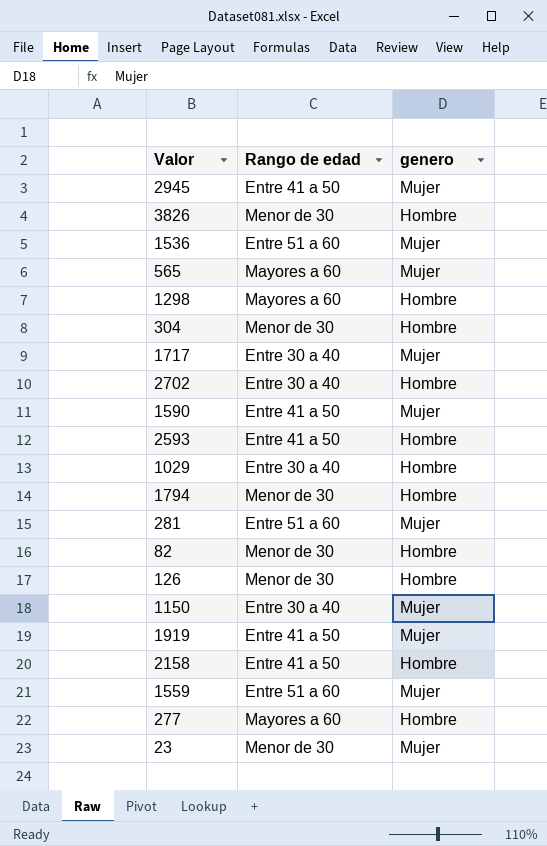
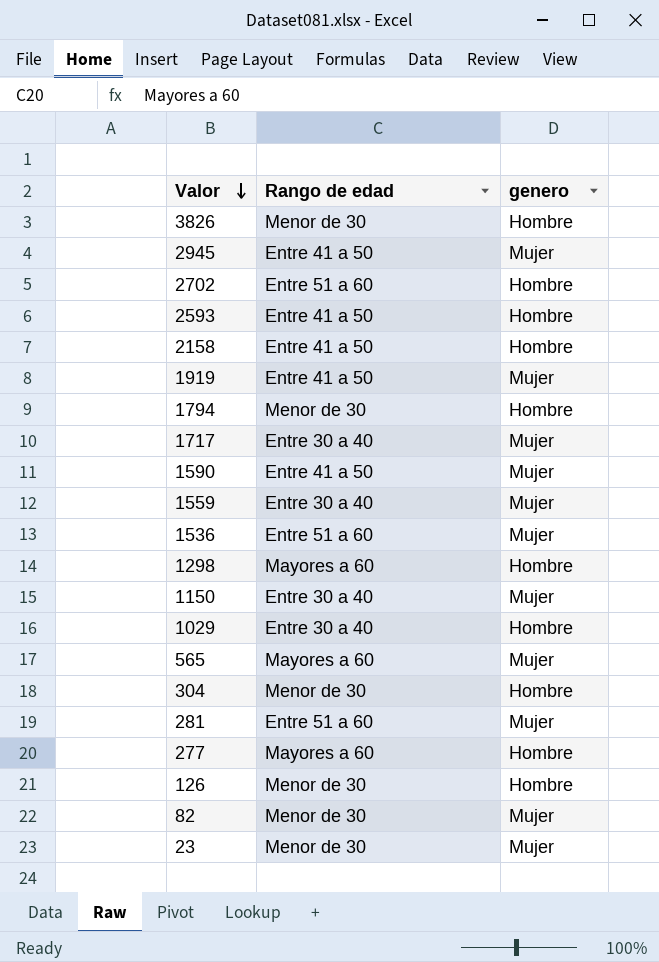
row order: none -> Valor descending
2702 | Rango de edad: Entre 30 a 40 -> Entre 51 a 60
1559 | Rango de edad: Entre 51 a 60 -> Entre 30 a 40
82 | genero: Hombre -> Mujer

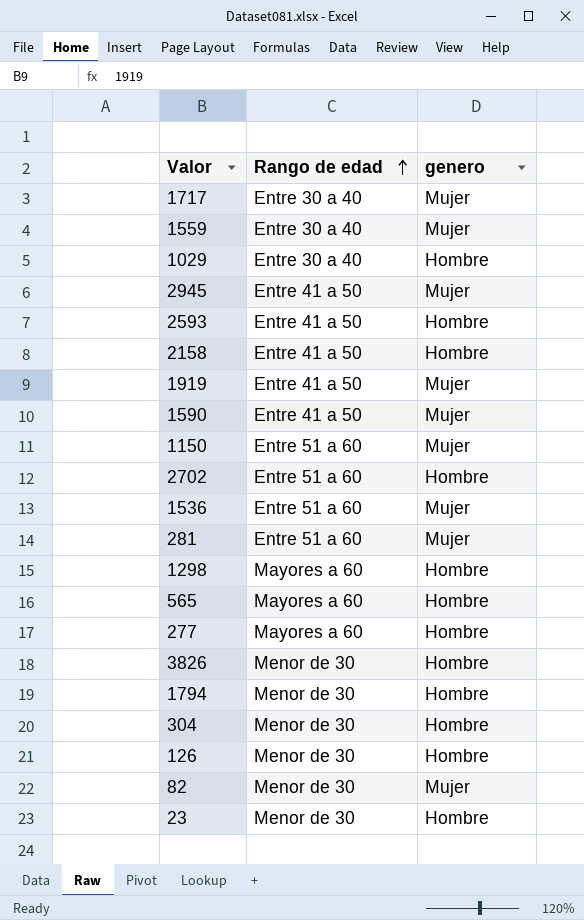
row order: Valor descending -> Rango de edad ascending
1150 | Rango de edad: Entre 30 a 40 -> Entre 51 a 60
565 | genero: Mujer -> Hombre
23 | genero: Mujer -> Hombre

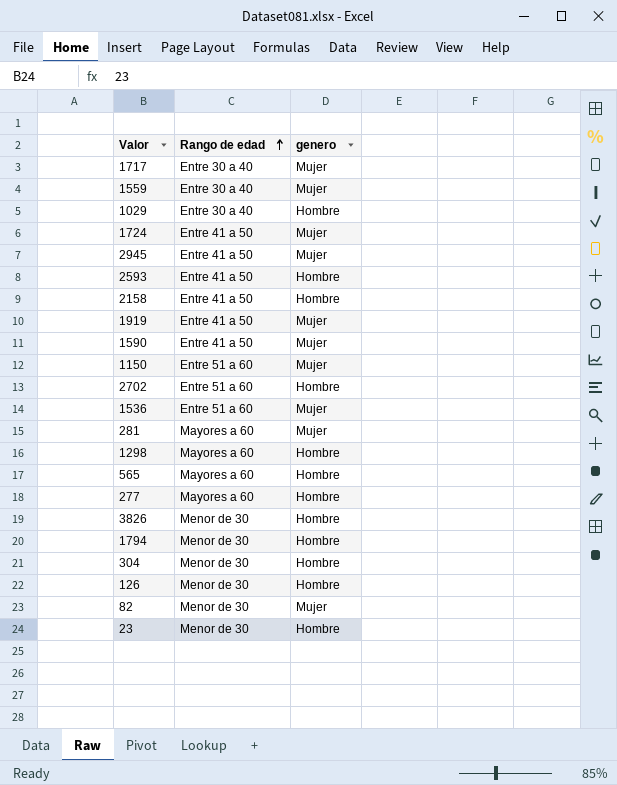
row 1724: none -> Entre 41 a 50 | Mujer
281 | Rango de edad: Entre 51 a 60 -> Mayores a 60

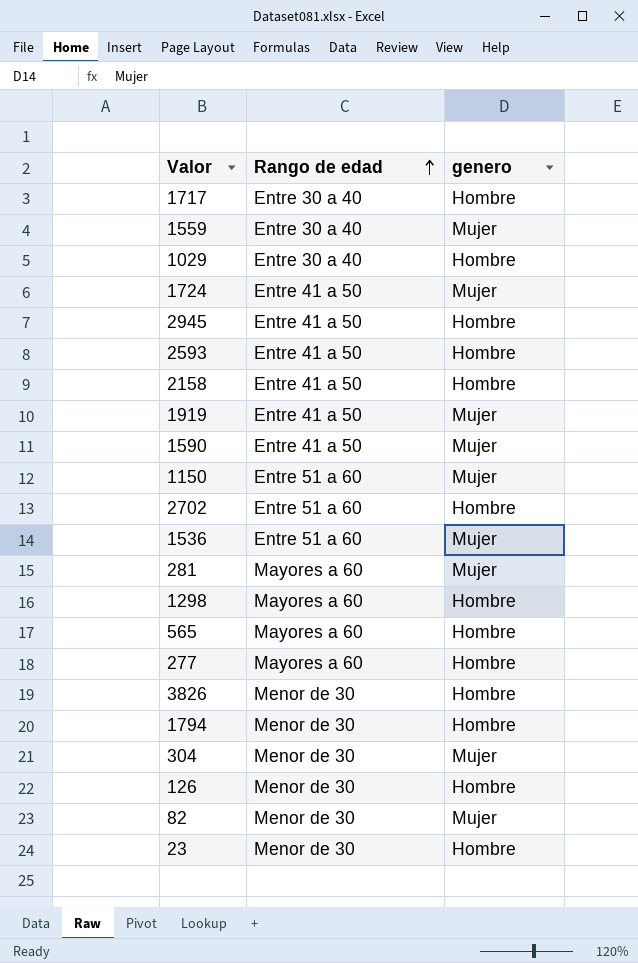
1717 | genero: Mujer -> Hombre
2945 | genero: Mujer -> Hombre
304 | genero: Hombre -> Mujer

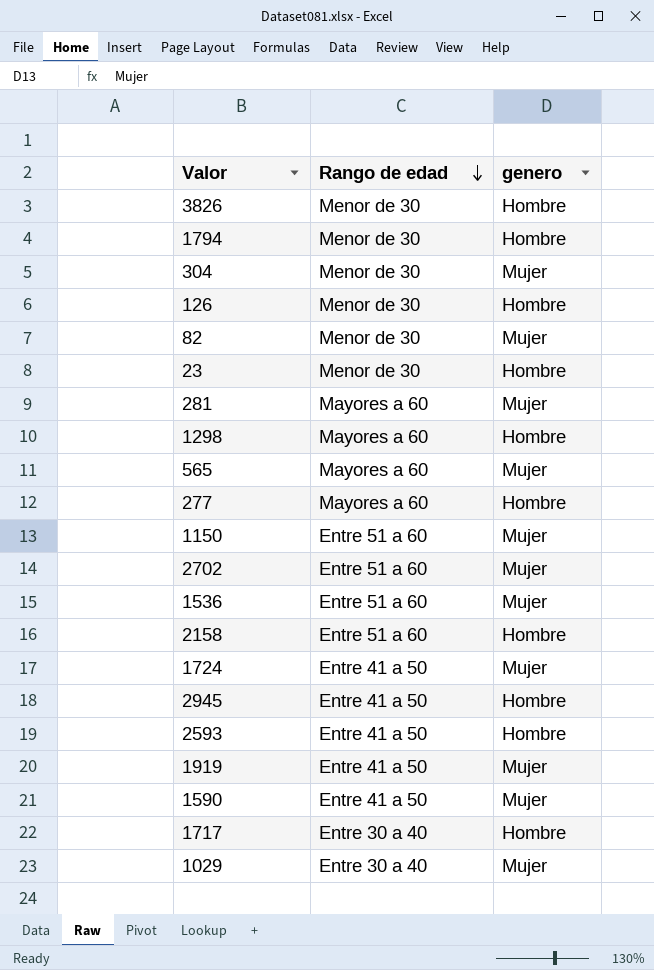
row order: Rango de edad ascending -> Rango de edad descending
row 1559: Entre 30 a 40 | Mujer -> none
565 | genero: Hombre -> Mujer
2702 | genero: Hombre -> Mujer
2158 | Rango de edad: Entre 41 a 50 -> Entre 51 a 60
1029 | genero: Hombre -> Mujer

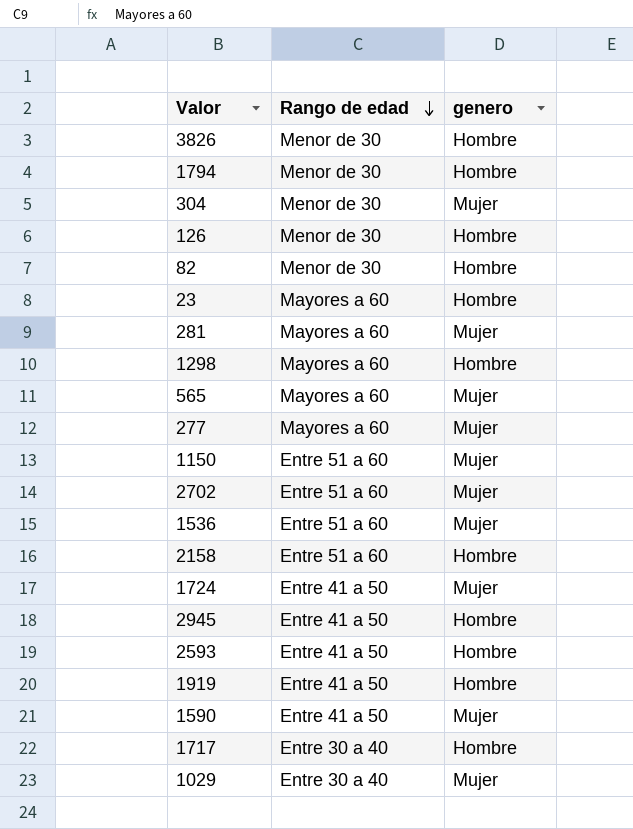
82 | genero: Mujer -> Hombre
23 | Rango de edad: Menor de 30 -> Mayores a 60
277 | genero: Hombre -> Mujer
1919 | genero: Mujer -> Hombre

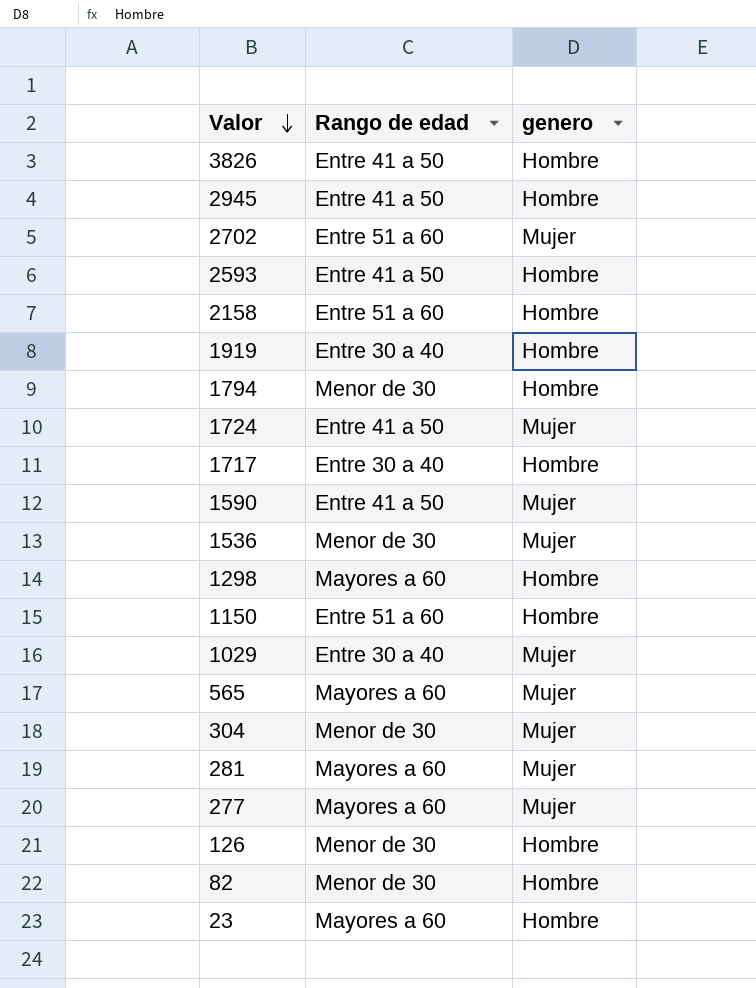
row order: Rango de edad descending -> Valor descending
3826 | Rango de edad: Menor de 30 -> Entre 41 a 50
1919 | Rango de edad: Entre 41 a 50 -> Entre 30 a 40
1536 | Rango de edad: Entre 51 a 60 -> Menor de 30
1150 | genero: Mujer -> Hombre

